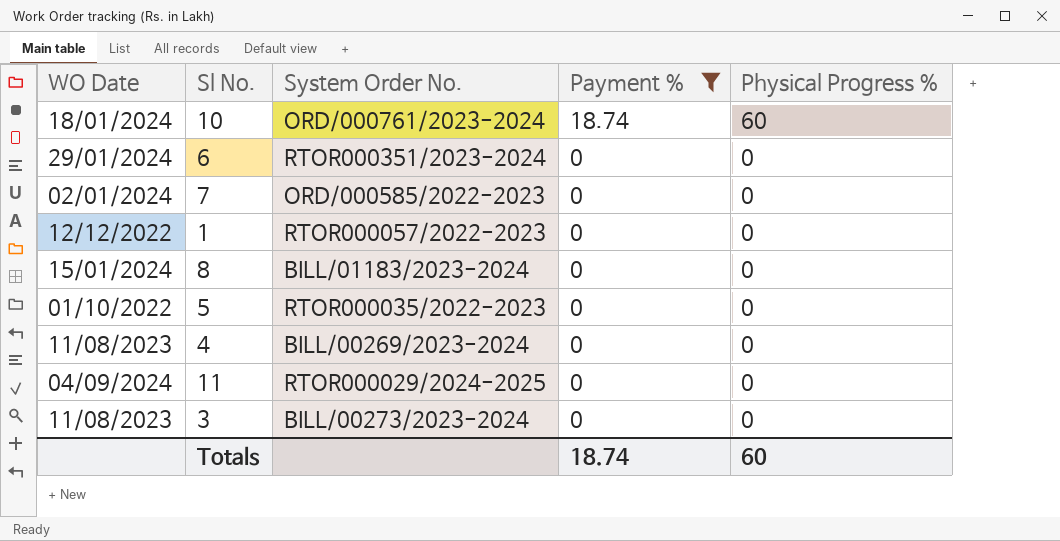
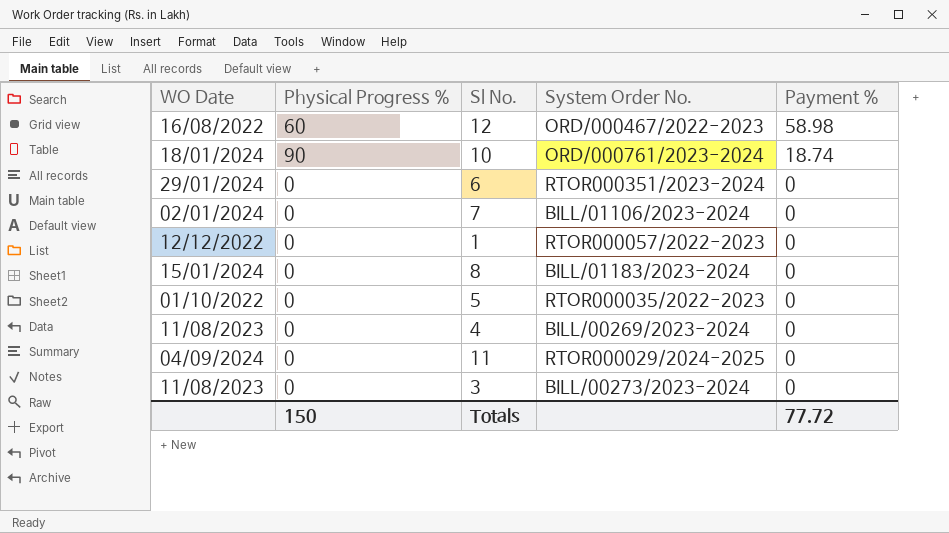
filter: Payment % != 58.98 -> none
column Physical Progress % | position: 5 -> 2
10 | Physical Progress %: 60 -> 90
7 | System Order No.: ORD/000585/2022-2023 -> BILL/01106/2023-2024
Totals | Physical Progress %: 60 -> 150
Totals | Payment %: 18.74 -> 77.72

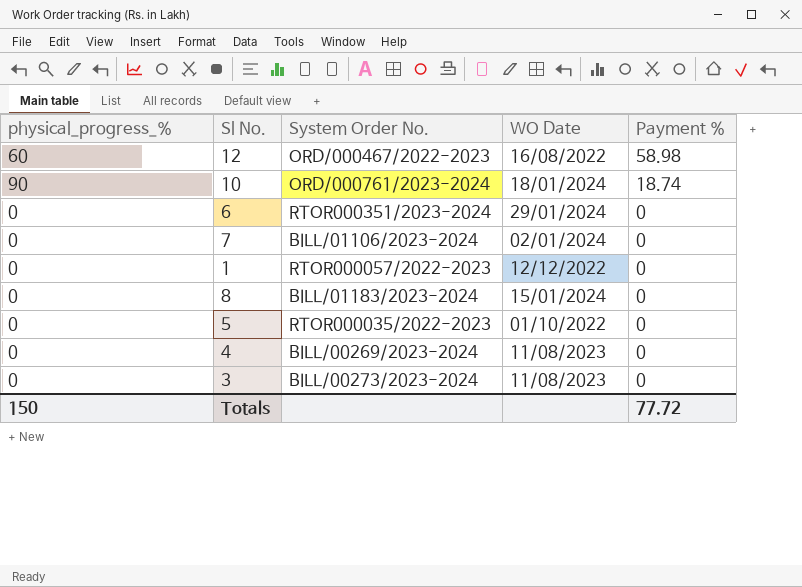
column name: Physical Progress % -> physical_progress_%
column WO Date | position: 1 -> 4
row 11: 04/09/2024 | 0 | RTOR000029/2024-2025 | 0 -> none

